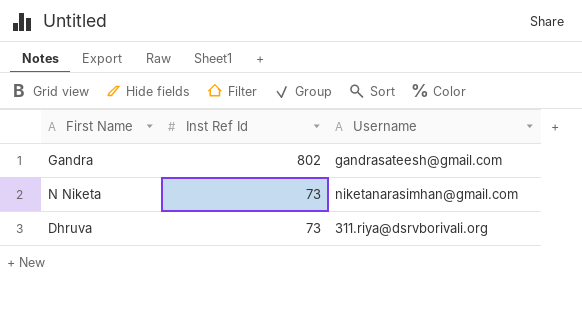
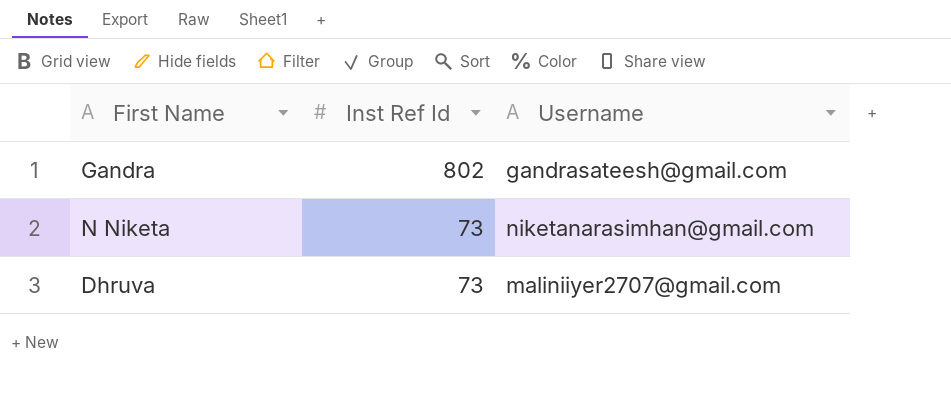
Dhruva | Username: 311.riya@dsrvborivali.org -> maliniiyer2707@gmail.com

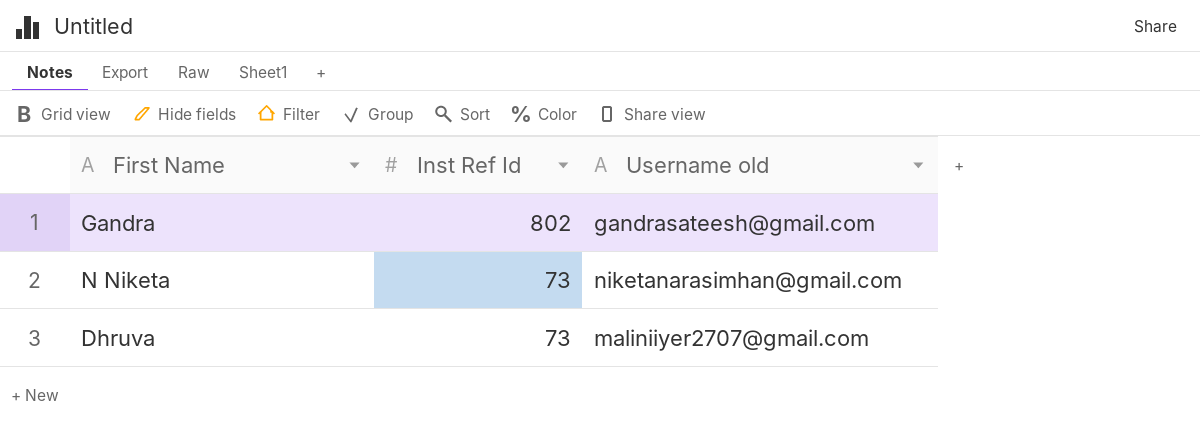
column name: Username -> Username old

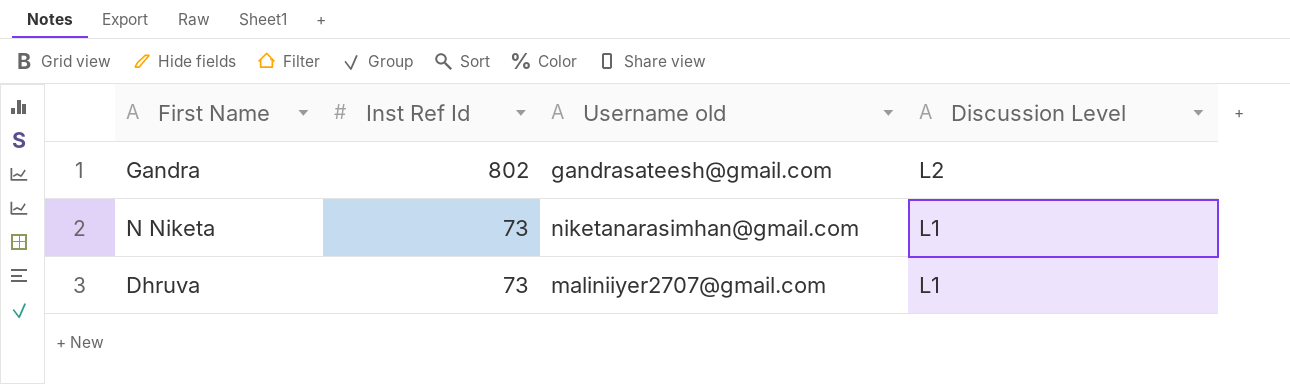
column Discussion Level | position: none -> 4

